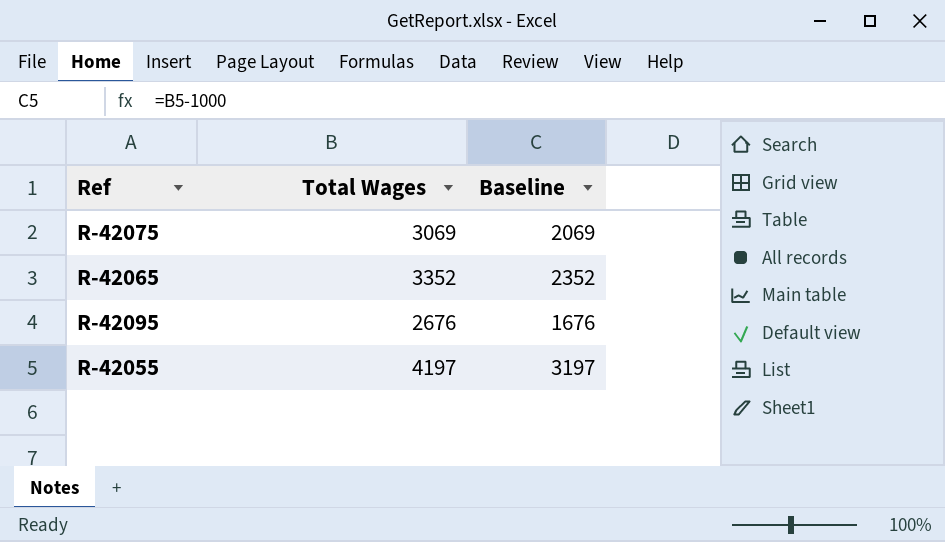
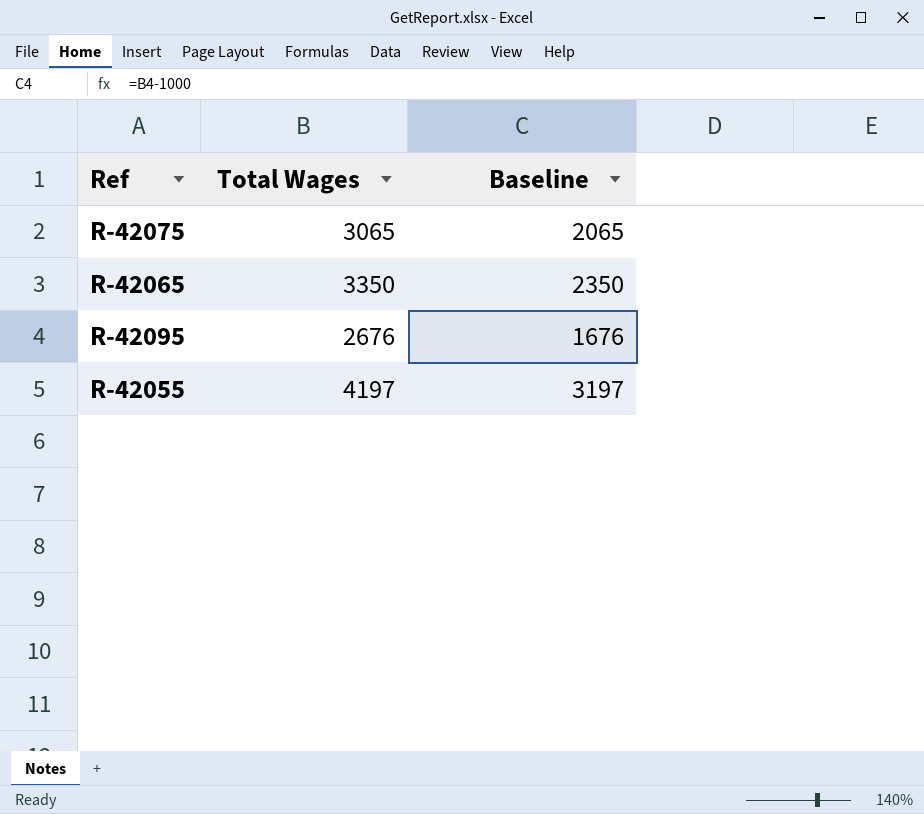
R-42075 | Total Wages: 3069 -> 3065
R-42075 | Baseline: 2069 -> 2065
R-42065 | Total Wages: 3352 -> 3350
R-42065 | Baseline: 2352 -> 2350

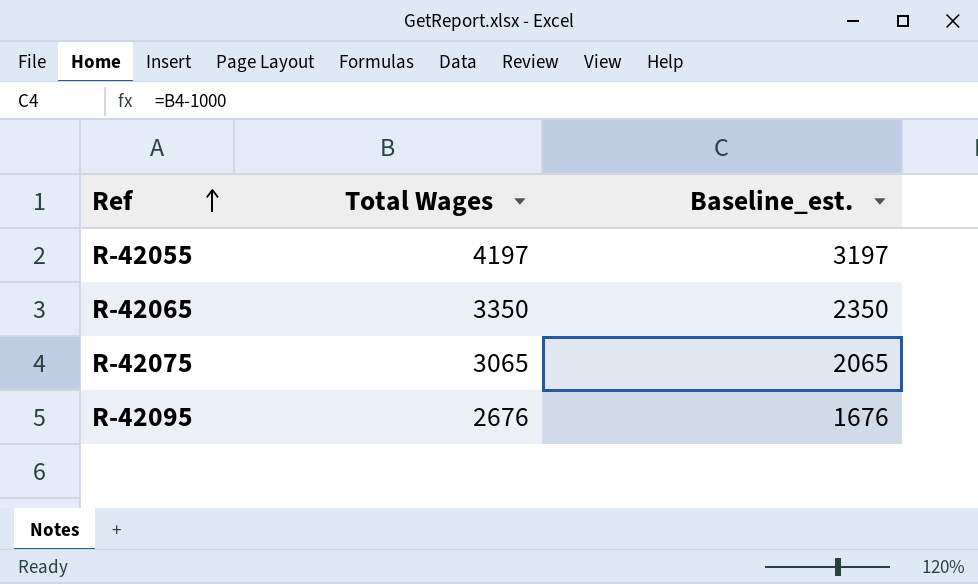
row order: none -> Ref ascending
column name: Baseline -> Baseline_est.

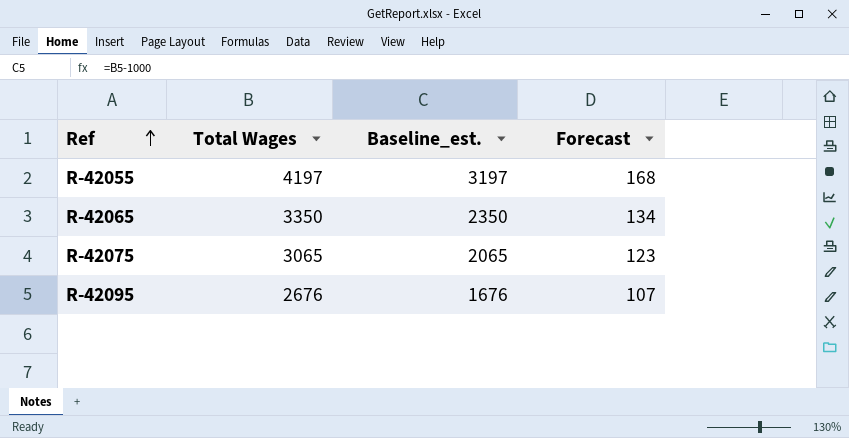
column Forecast | formula: none -> [Total Wages] * 0.04

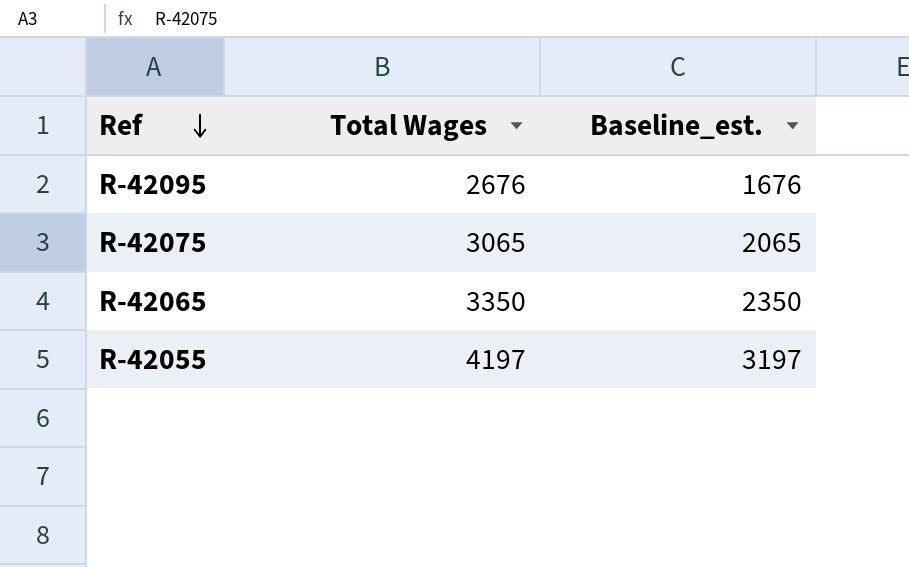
row order: Ref ascending -> Ref descending
column Forecast | formula: [Total Wages] * 0.04 -> none

